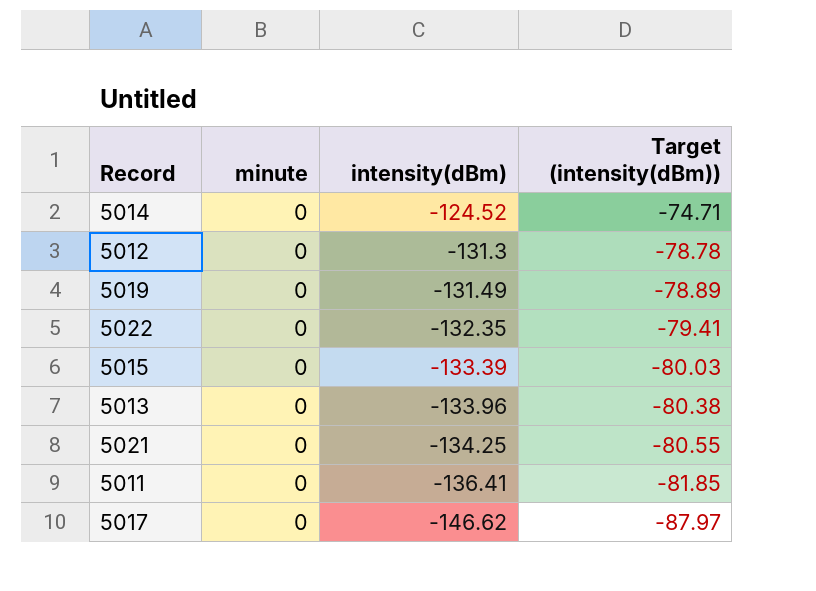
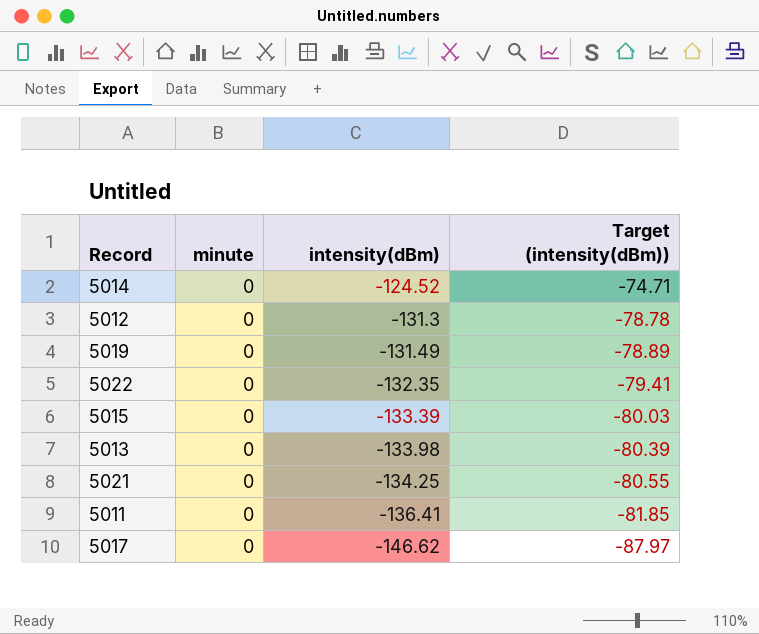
5013 | intensity(dBm): -133.96 -> -133.98
5013 | Target (intensity(dBm)): -80.38 -> -80.39

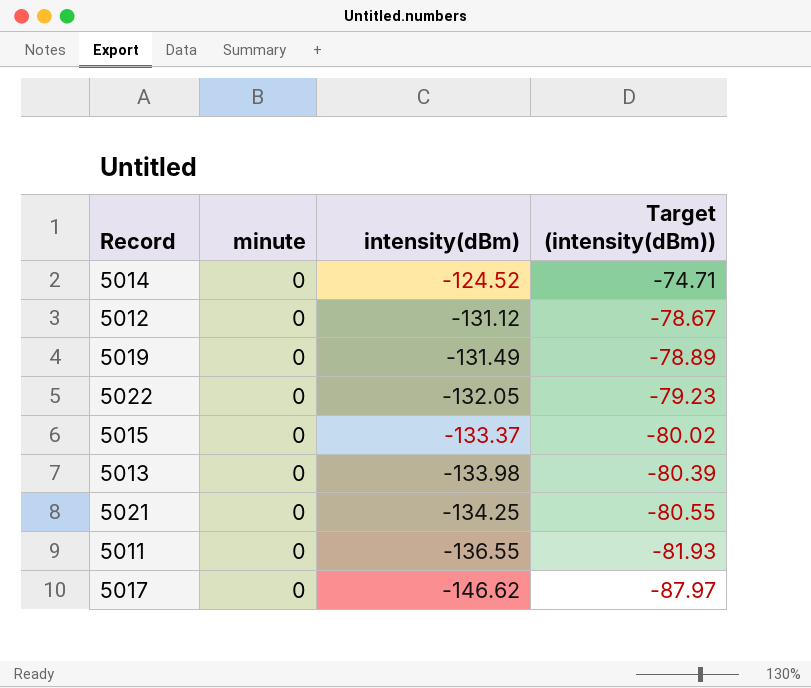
5012 | intensity(dBm): -131.3 -> -131.12
5012 | Target (intensity(dBm)): -78.78 -> -78.67
5022 | intensity(dBm): -132.35 -> -132.05
5022 | Target (intensity(dBm)): -79.41 -> -79.23
5015 | intensity(dBm): -133.39 -> -133.37
5015 | Target (intensity(dBm)): -80.03 -> -80.02
5011 | intensity(dBm): -136.41 -> -136.55
5011 | Target (intensity(dBm)): -81.85 -> -81.93

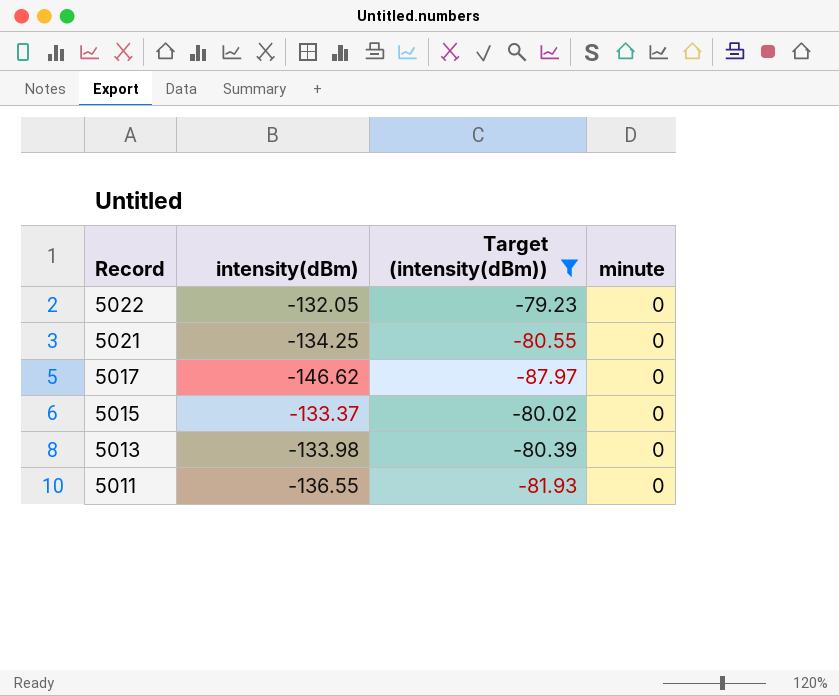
filter: none -> Target (intensity(dBm)) <= -79.23
row order: intensity(dBm) descending -> Record descending
column minute | position: 2 -> 4

